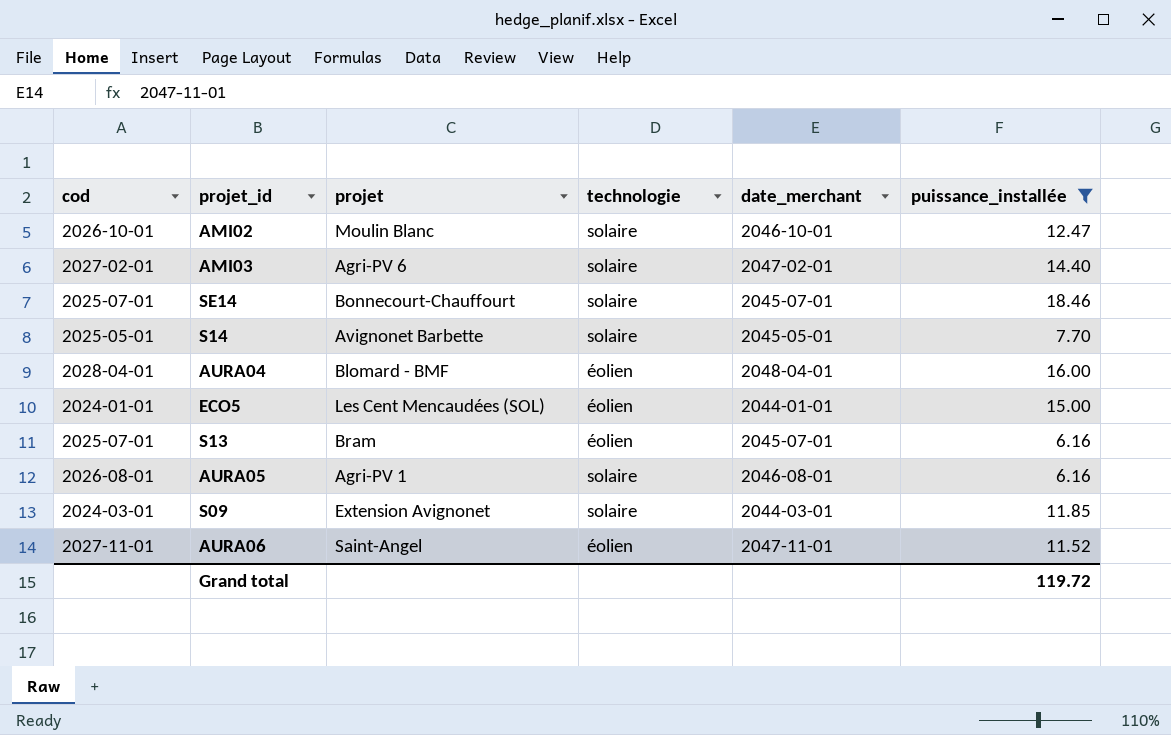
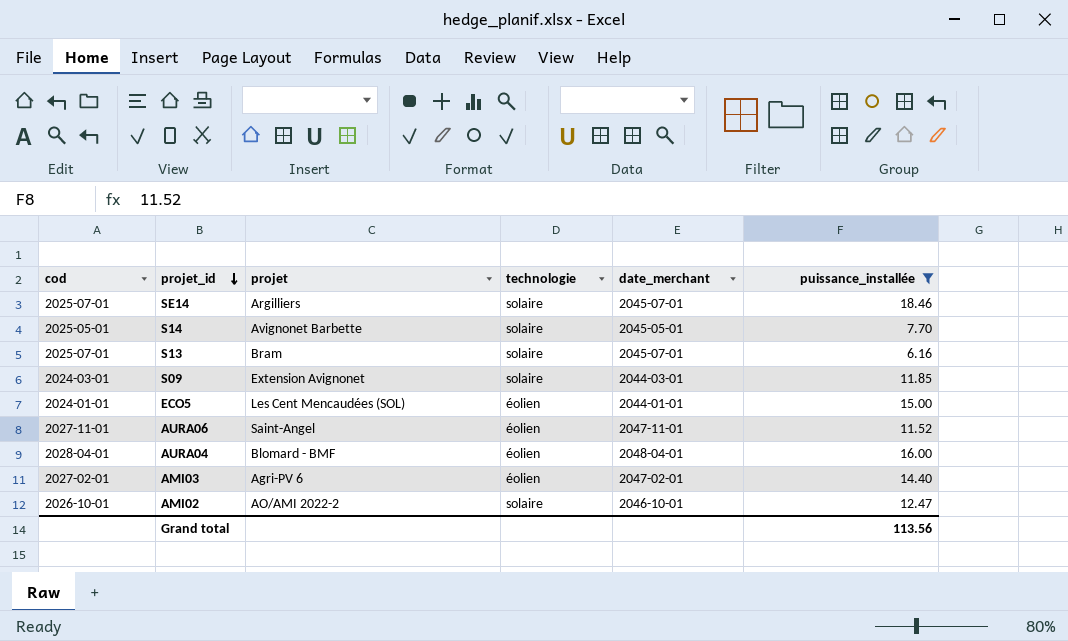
row order: none -> projet_id descending
row AURA05: 2026-08-01 | Agri-PV 1 | solaire | 2046-08-01 | 6.16 -> none
SE14 | projet: Bonnecourt-Chauffourt -> Argilliers
S13 | technologie: éolien -> solaire
AMI03 | technologie: solaire -> éolien
AMI02 | projet: Moulin Blanc -> AO/AMI 2022-2
Grand total | puissance_installée: 119.72 -> 113.56

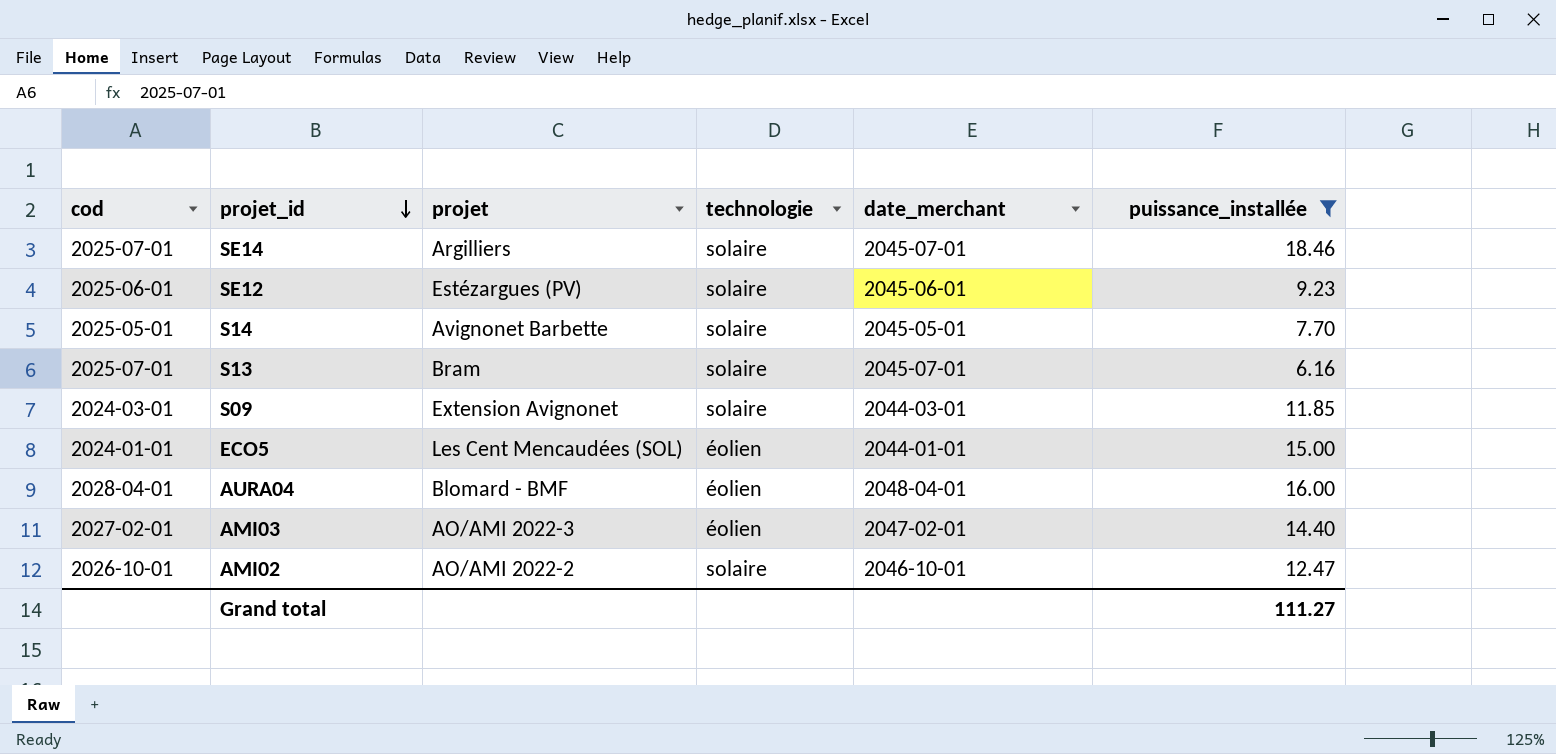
row AURA06: 2027-11-01 | Saint-Angel | éolien | 2047-11-01 | 11.52 -> none
row SE12: none -> 2025-06-01 | Estézargues (PV) | solaire | 2045-06-01 | 9.23
AMI03 | projet: Agri-PV 6 -> AO/AMI 2022-3
Grand total | puissance_installée: 113.56 -> 111.27

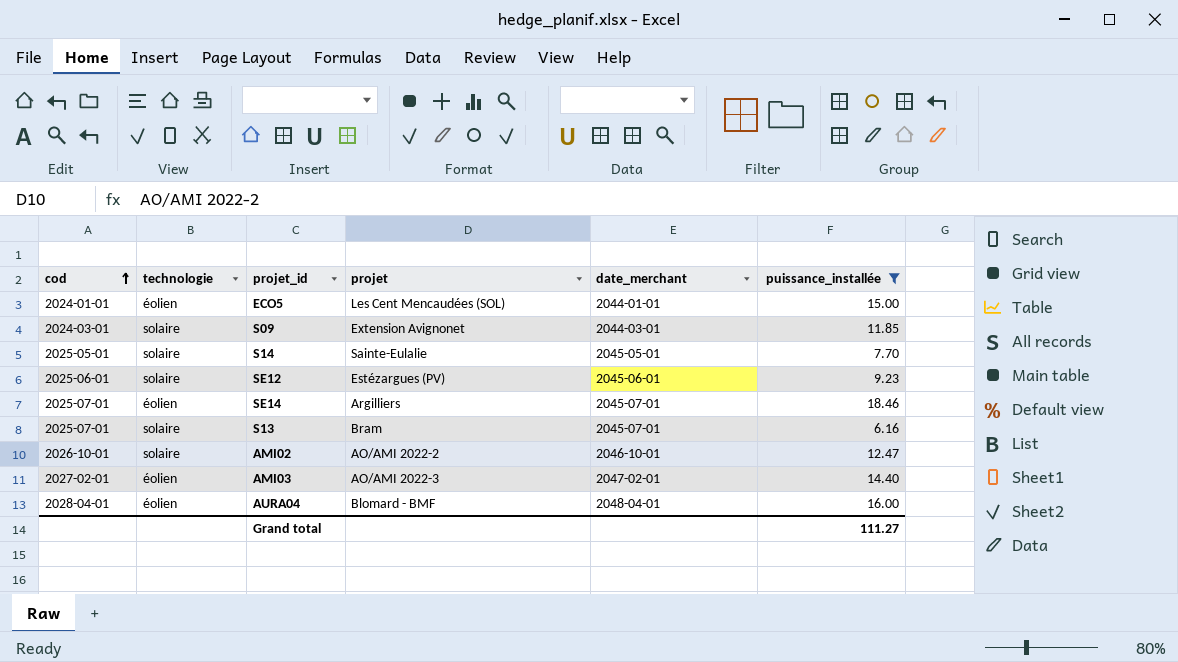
row order: projet_id descending -> cod ascending
column technologie | position: 4 -> 2
S14 | projet: Avignonet Barbette -> Sainte-Eulalie
SE14 | technologie: solaire -> éolien

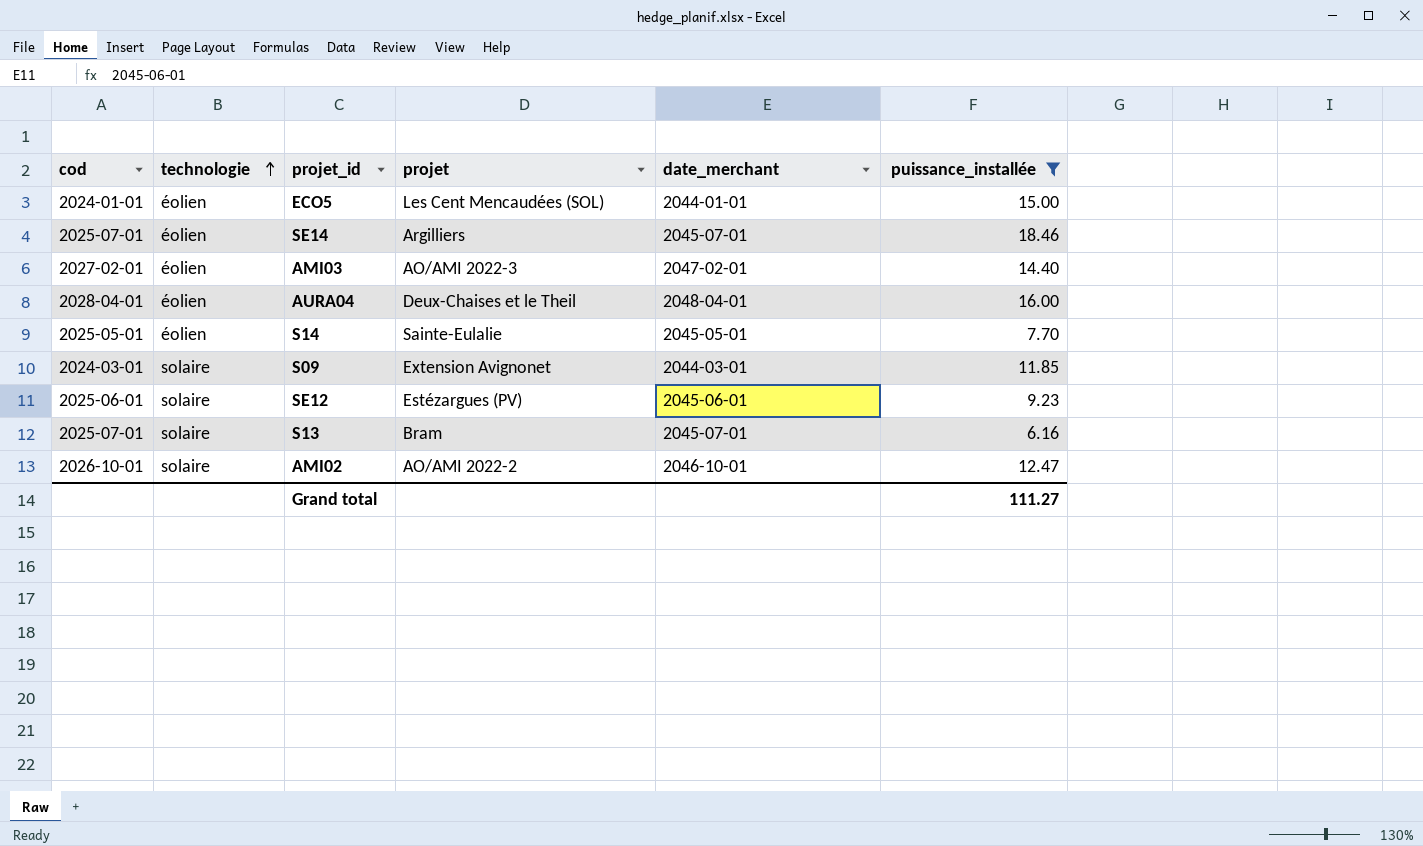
row order: cod ascending -> technologie ascending
AURA04 | projet: Blomard - BMF -> Deux-Chaises et le Theil
S14 | technologie: solaire -> éolien

